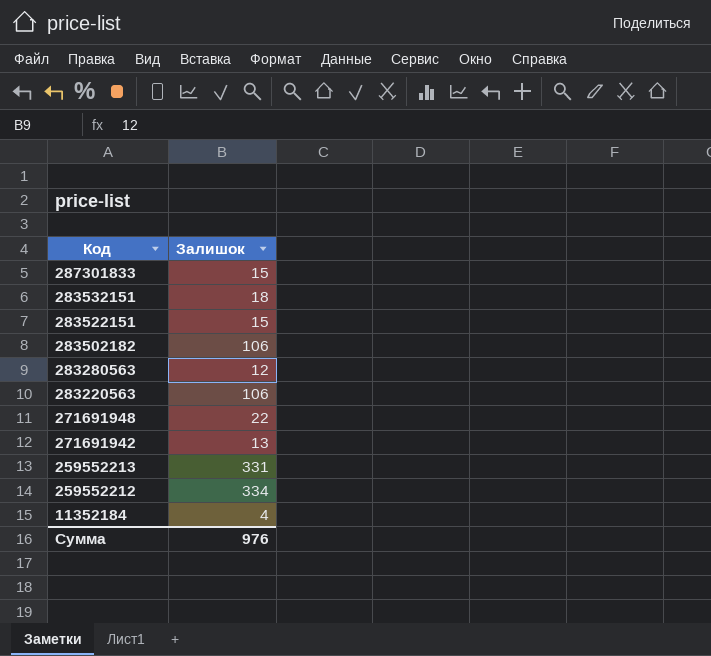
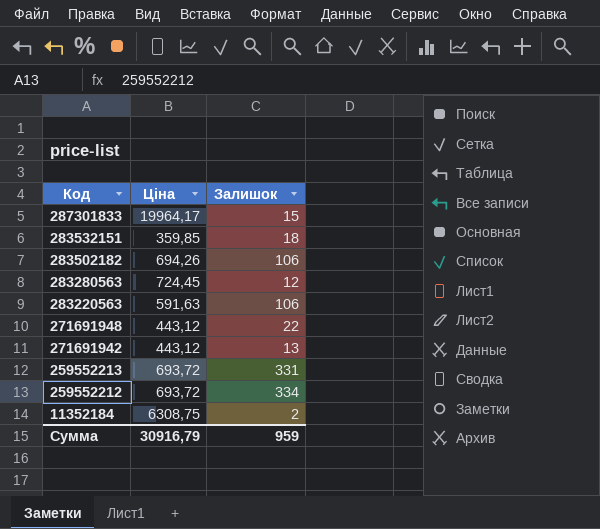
column Ціна | position: none -> 2
row 283522151: 15 -> none
11352184 | Залишок: 4 -> 2
Сумма | Залишок: 976 -> 959

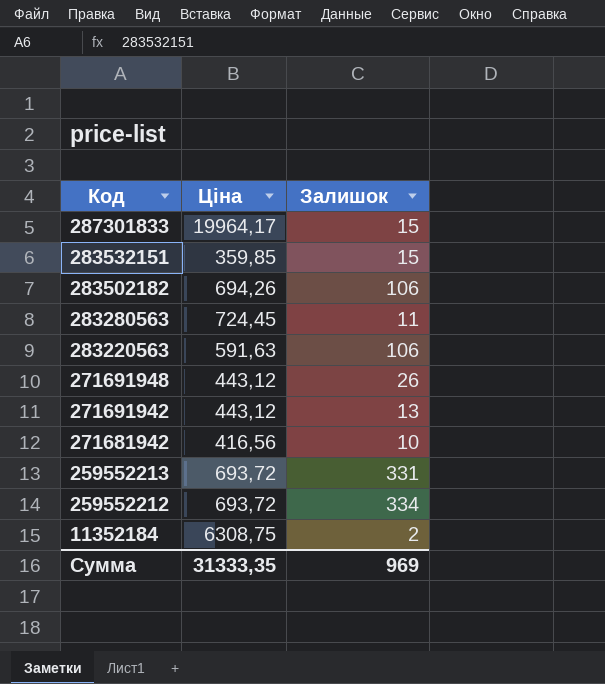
283532151 | Залишок: 18 -> 15
283280563 | Залишок: 12 -> 11
271691948 | Залишок: 22 -> 26
row 271681942: none -> 416,56 | 10
Сумма | Ціна: 30916,79 -> 31333,35
Сумма | Залишок: 959 -> 969

